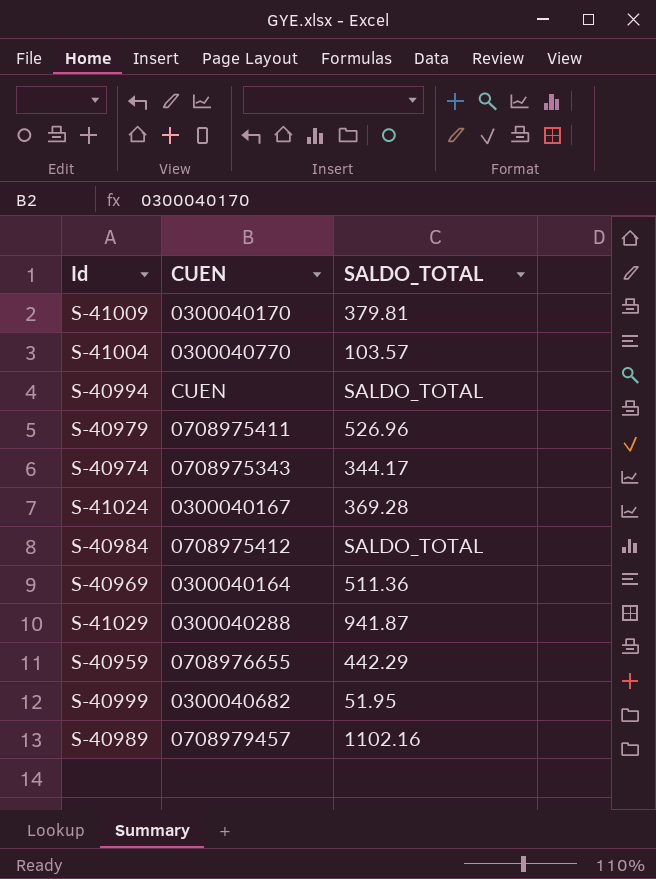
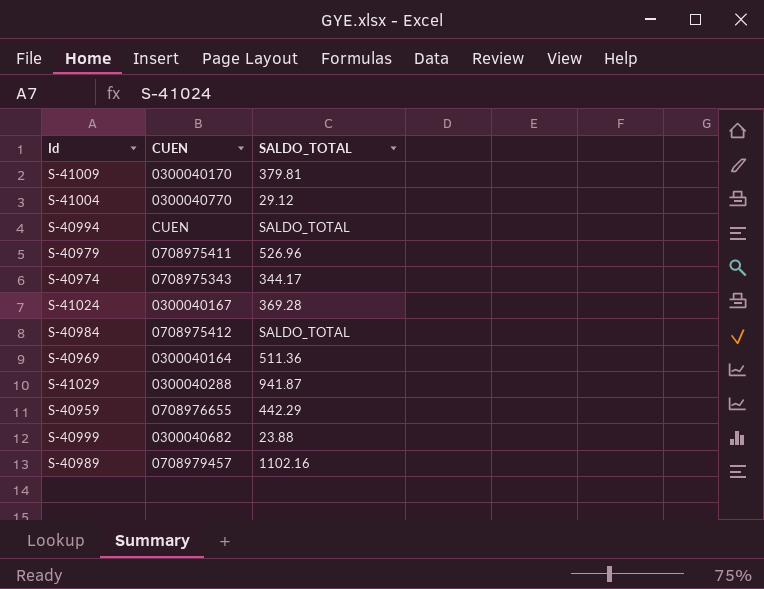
S-41004 | SALDO_TOTAL: 103.57 -> 29.12
S-40999 | SALDO_TOTAL: 51.95 -> 23.88

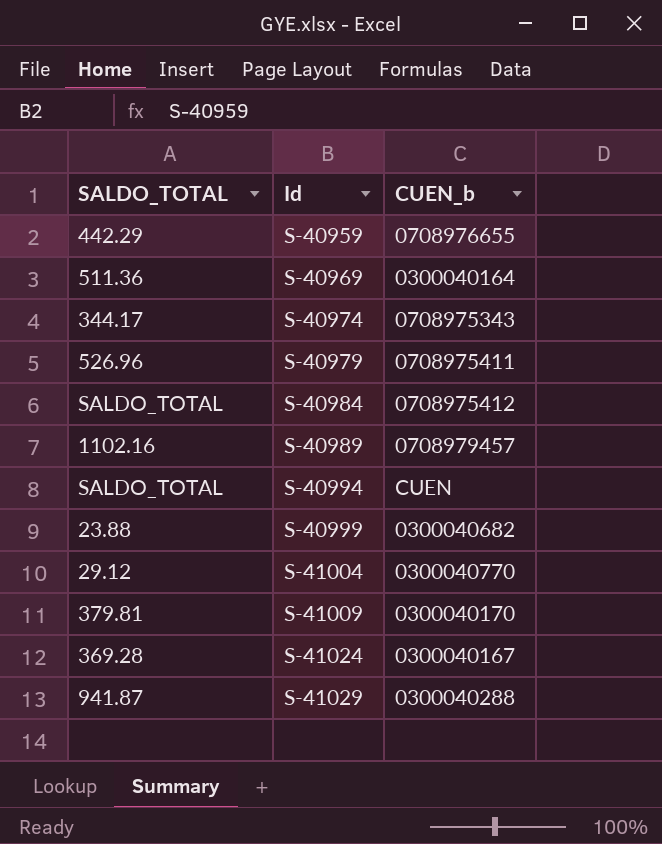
row order: none -> Id ascending
column SALDO_TOTAL | position: 3 -> 1
column name: CUEN -> CUEN_b

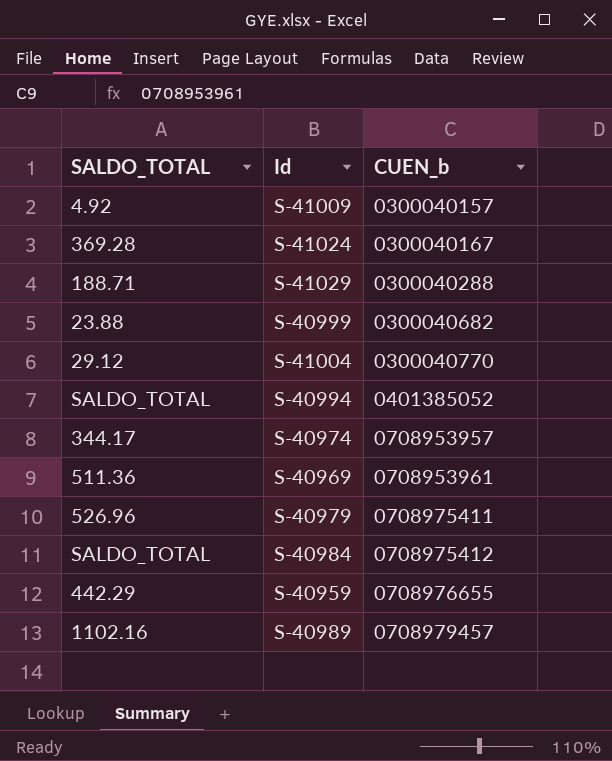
row order: Id ascending -> CUEN_b ascending
S-41009 | SALDO_TOTAL: 379.81 -> 4.92
S-41009 | CUEN_b: 0300040170 -> 0300040157
S-41029 | SALDO_TOTAL: 941.87 -> 188.71
S-40994 | CUEN_b: CUEN -> 0401385052
S-40974 | CUEN_b: 0708975343 -> 0708953957
S-40969 | CUEN_b: 0300040164 -> 0708953961

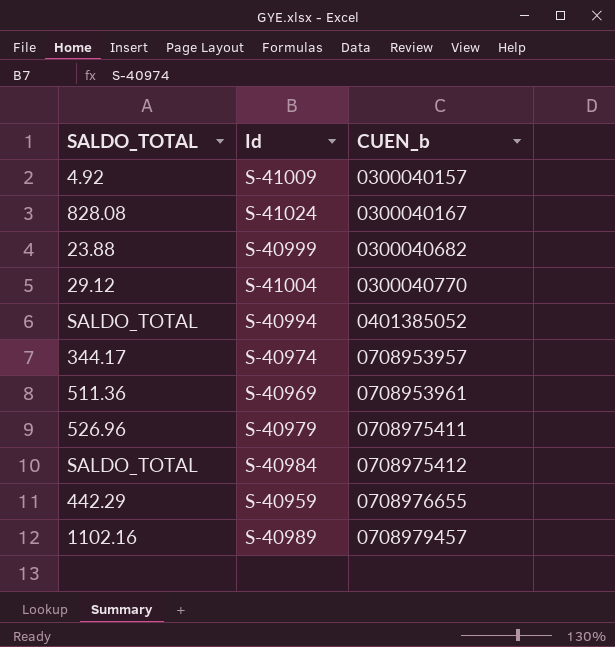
row S-41029: 188.71 | 0300040288 -> none
S-41024 | SALDO_TOTAL: 369.28 -> 828.08

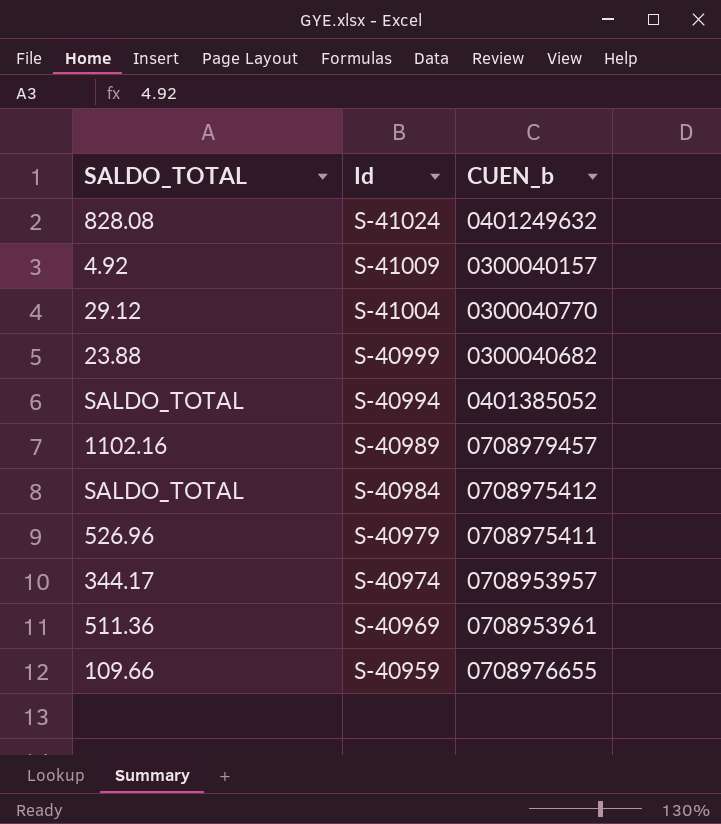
row order: CUEN_b ascending -> Id descending
S-41024 | CUEN_b: 0300040167 -> 0401249632
S-40959 | SALDO_TOTAL: 442.29 -> 109.66

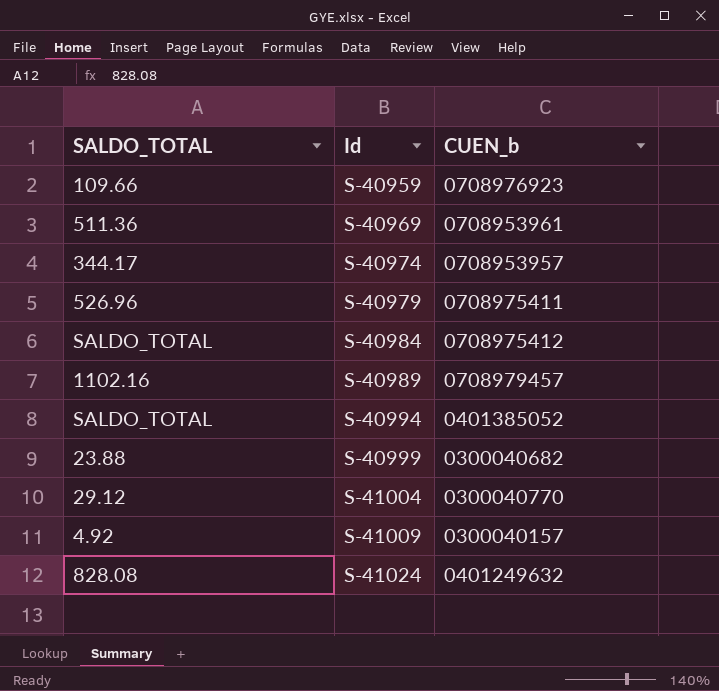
row order: Id descending -> Id ascending
S-40959 | CUEN_b: 0708976655 -> 0708976923

